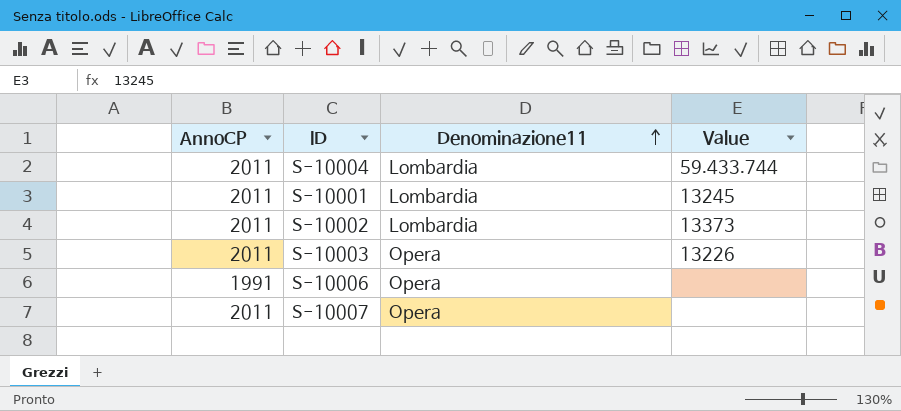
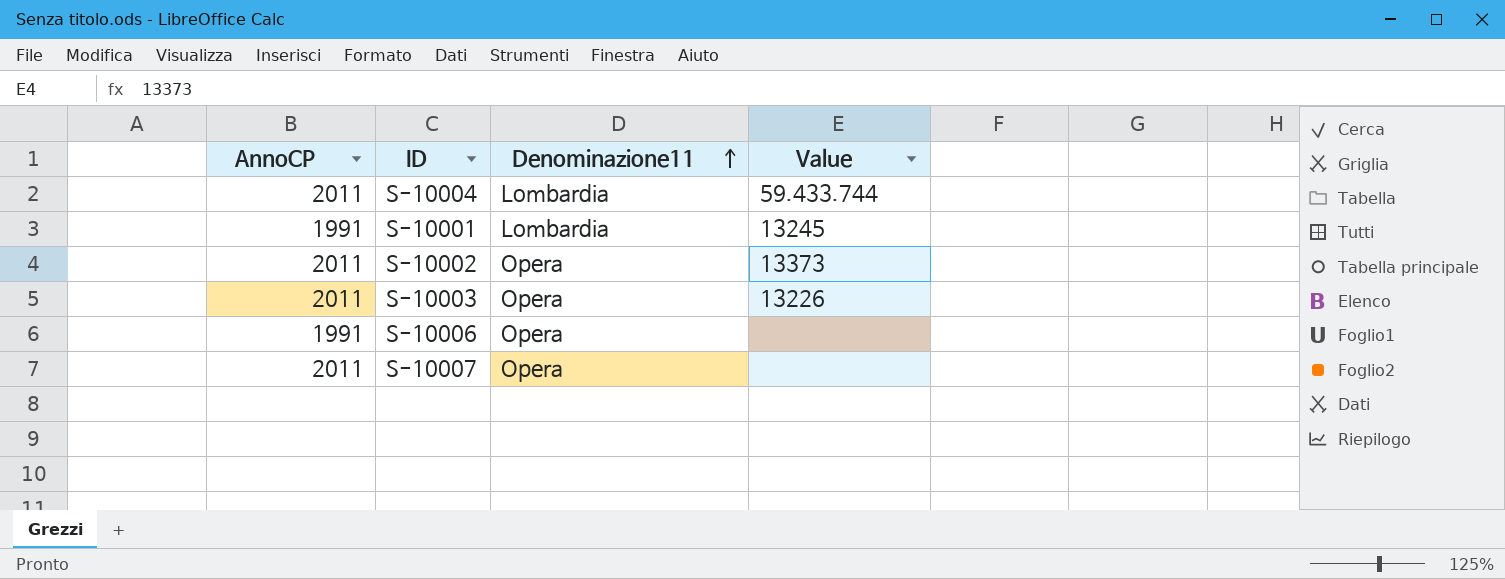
S-10001 | AnnoCP: 2011 -> 1991
S-10002 | Denominazione11: Lombardia -> Opera

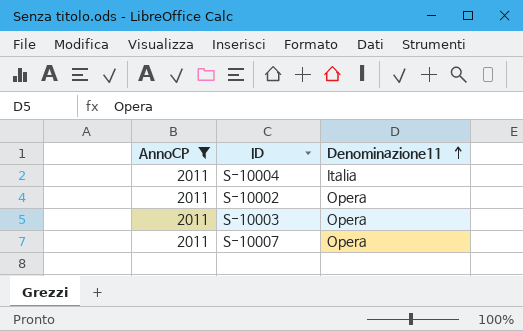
filter: none -> AnnoCP = 2011
column Value | position: 4 -> none
S-10004 | Denominazione11: Lombardia -> Italia

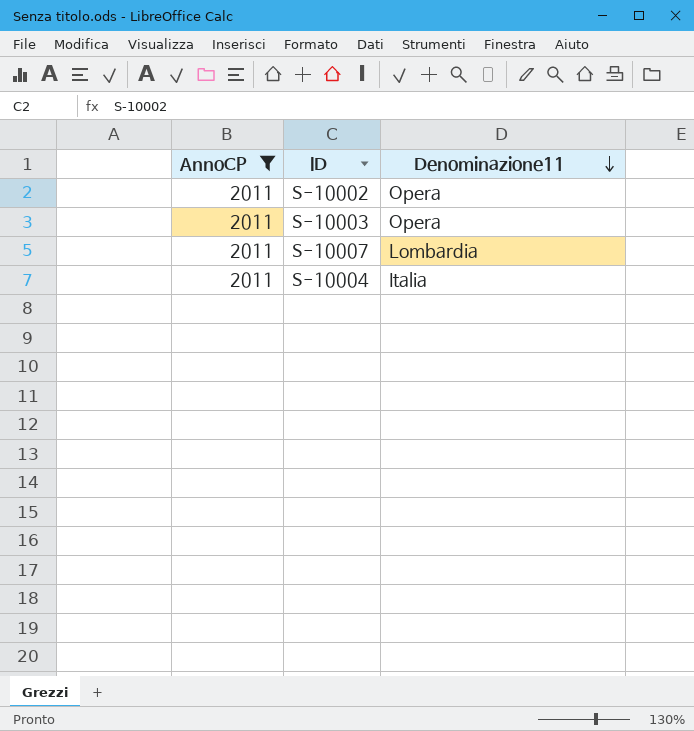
row order: Denominazione11 ascending -> Denominazione11 descending
S-10007 | Denominazione11: Opera -> Lombardia

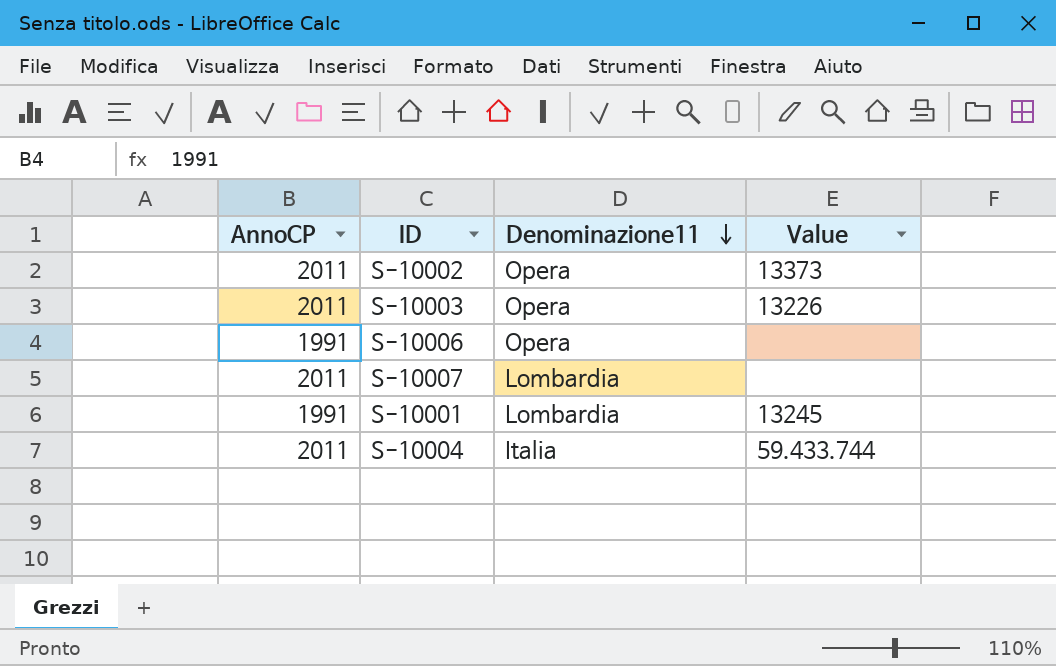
filter: AnnoCP = 2011 -> none
column Value | position: none -> 4

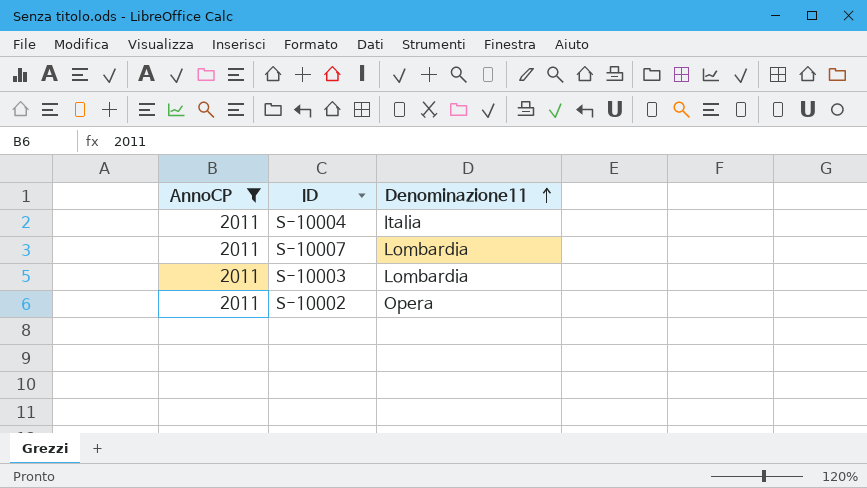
filter: none -> AnnoCP = 2011
row order: Denominazione11 descending -> Denominazione11 ascending
column Value | position: 4 -> none
S-10003 | Denominazione11: Opera -> Lombardia

